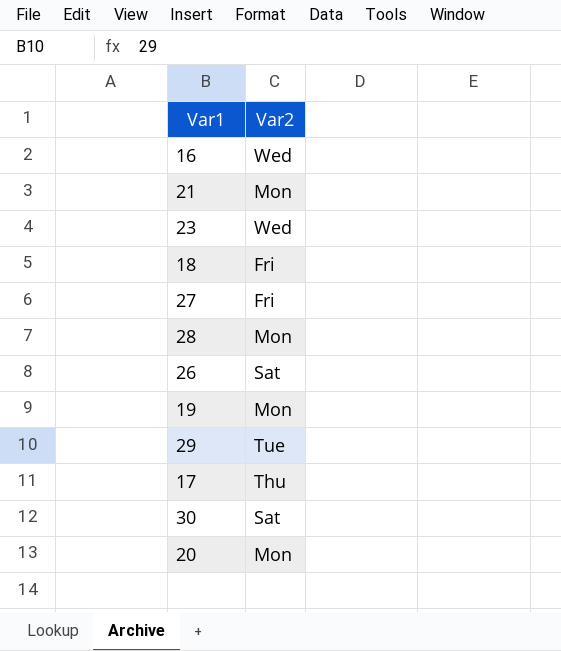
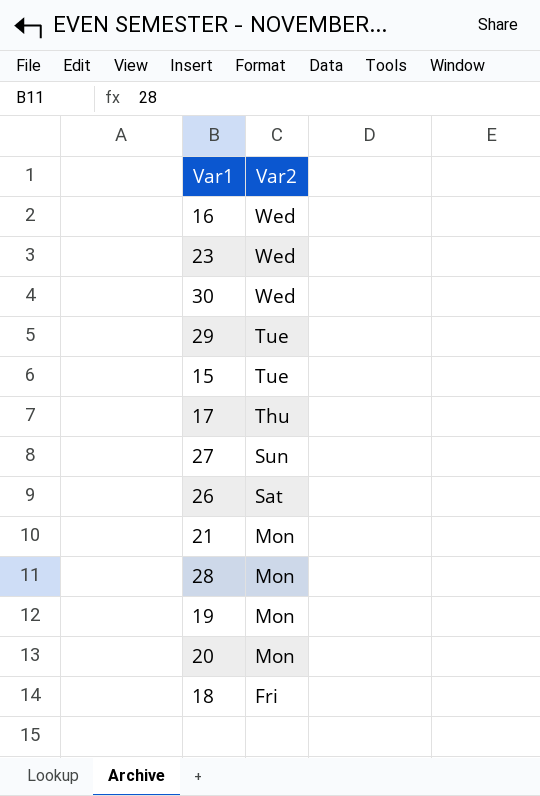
row order: none -> Var2 descending
30 | Var2: Sat -> Wed
row 15: none -> Tue
27 | Var2: Fri -> Sun

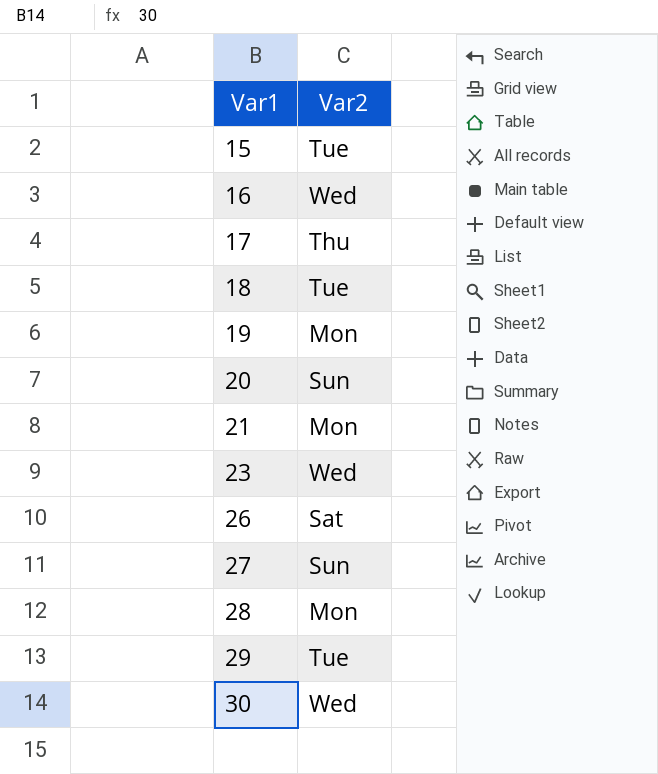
row order: Var2 descending -> Var1 ascending
18 | Var2: Fri -> Tue
20 | Var2: Mon -> Sun

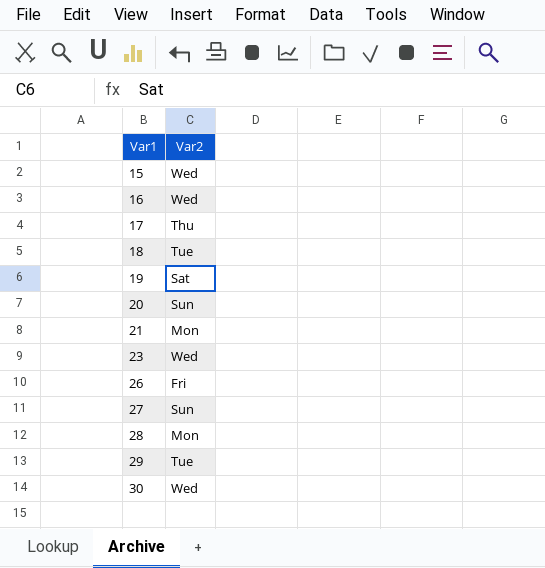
15 | Var2: Tue -> Wed
19 | Var2: Mon -> Sat
26 | Var2: Sat -> Fri

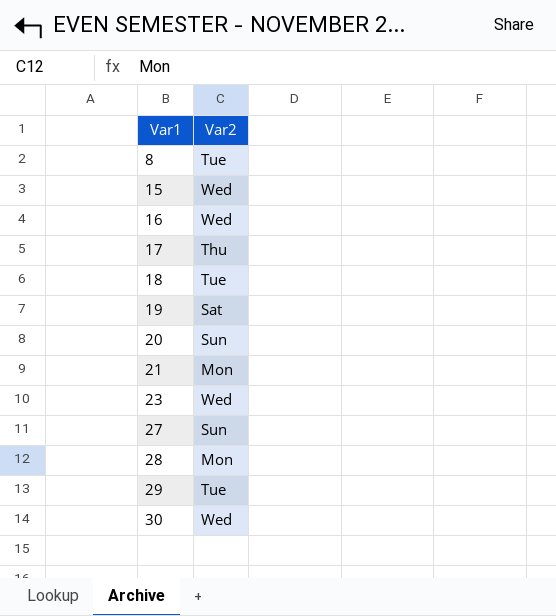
row 26: Fri -> none
row 8: none -> Tue

